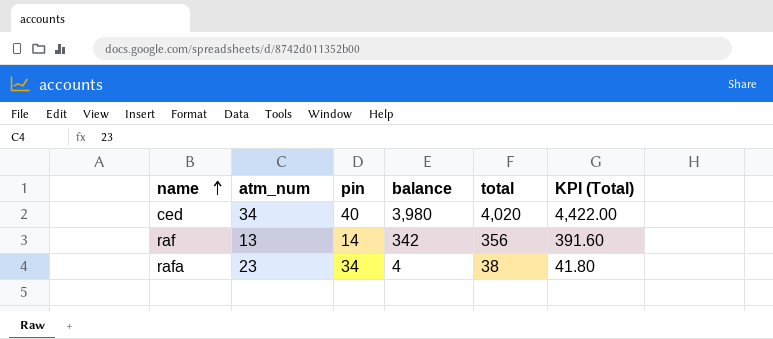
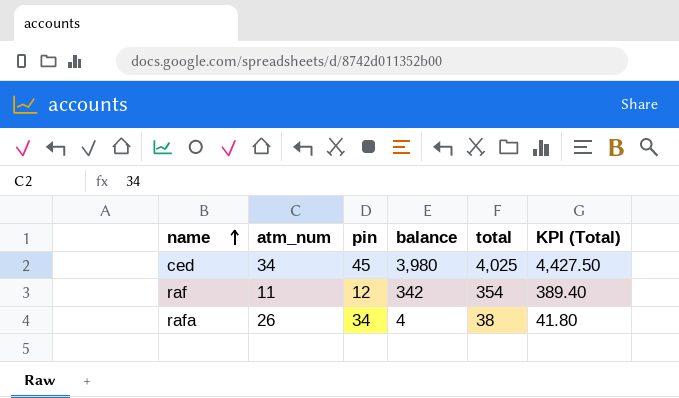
ced | pin: 40 -> 45
ced | total: 4,020 -> 4,025
ced | KPI (Total): 4,422.00 -> 4,427.50
raf | atm_num: 13 -> 11
raf | pin: 14 -> 12
raf | total: 356 -> 354
raf | KPI (Total): 391.60 -> 389.40
rafa | atm_num: 23 -> 26

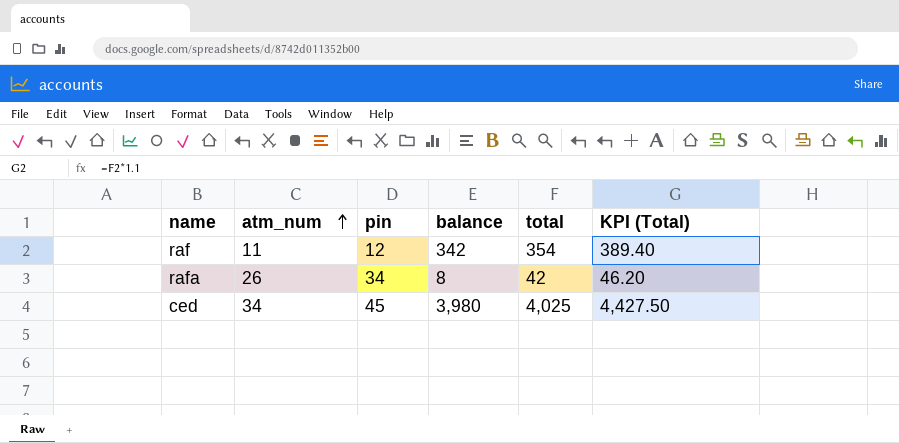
row order: name ascending -> atm_num ascending
rafa | balance: 4 -> 8
rafa | total: 38 -> 42
rafa | KPI (Total): 41.80 -> 46.20

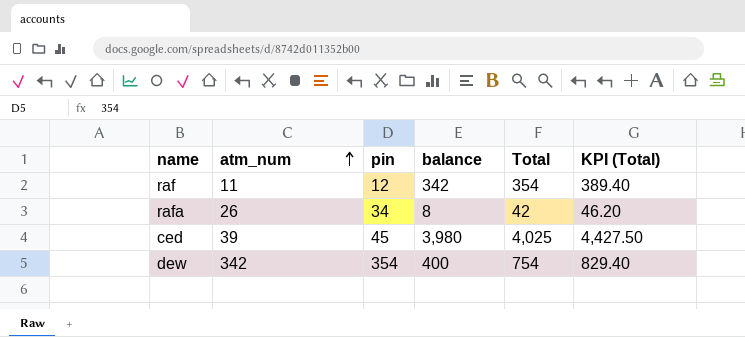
column name: total -> Total
ced | atm_num: 34 -> 39
row dew: none -> 342 | 354 | 400 | 754 | 829.40

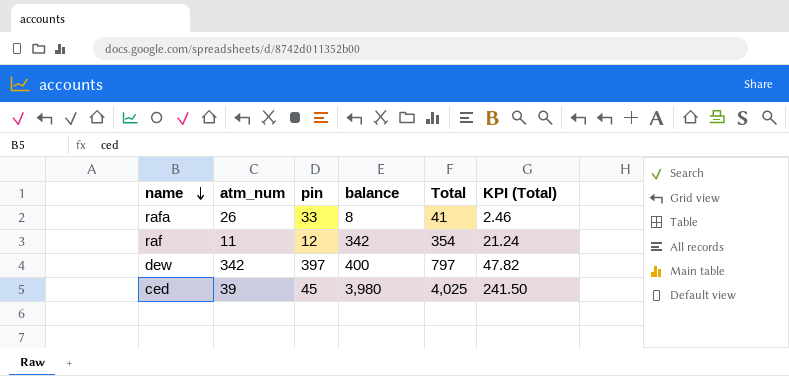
row order: atm_num ascending -> name descending
column KPI (Total) | formula: [Total] * 1.1 -> [Total] * 0.06
rafa | pin: 34 -> 33
rafa | Total: 42 -> 41
dew | pin: 354 -> 397
dew | Total: 754 -> 797

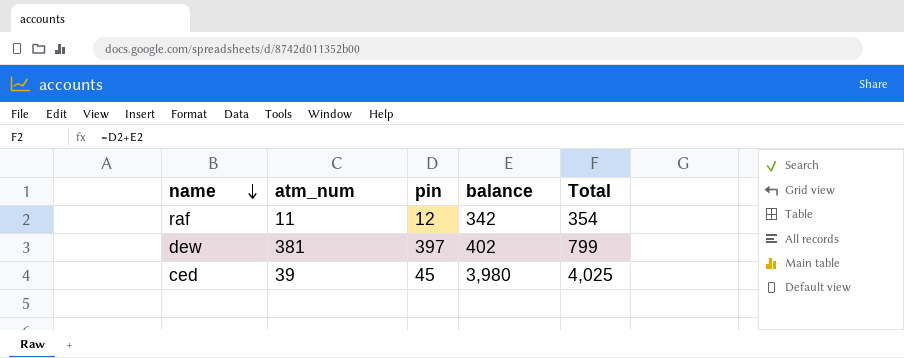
column KPI (Total) | formula: [Total] * 0.06 -> none
row rafa: 26 | 33 | 8 | 41 | 2.46 -> none
dew | atm_num: 342 -> 381
dew | balance: 400 -> 402
dew | Total: 797 -> 799

